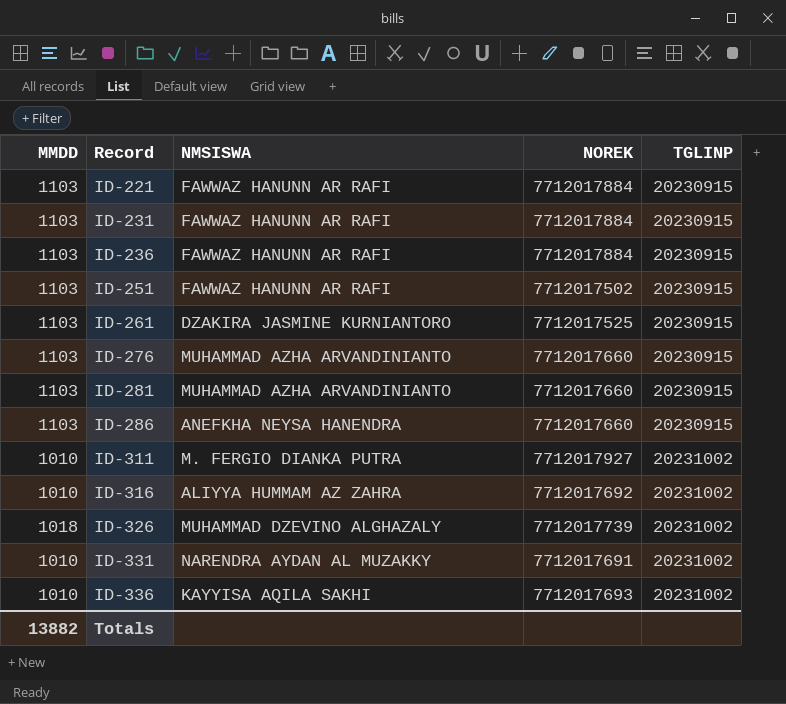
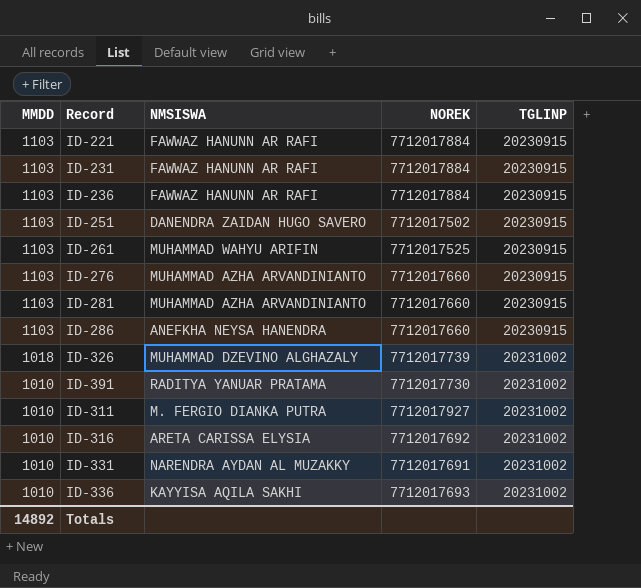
row order: Record ascending -> MMDD descending
ID-251 | NMSISWA: FAWWAZ HANUNN AR RAFI -> DANENDRA ZAIDAN HUGO SAVERO
ID-261 | NMSISWA: DZAKIRA JASMINE KURNIANTORO -> MUHAMMAD WAHYU ARIFIN
row ID-391: none -> 1010 | RADITYA YANUAR PRATAMA | 7712017730 | 20231002
ID-316 | NMSISWA: ALIYYA HUMMAM AZ ZAHRA -> ARETA CARISSA ELYSIA
Totals | MMDD: 13882 -> 14892

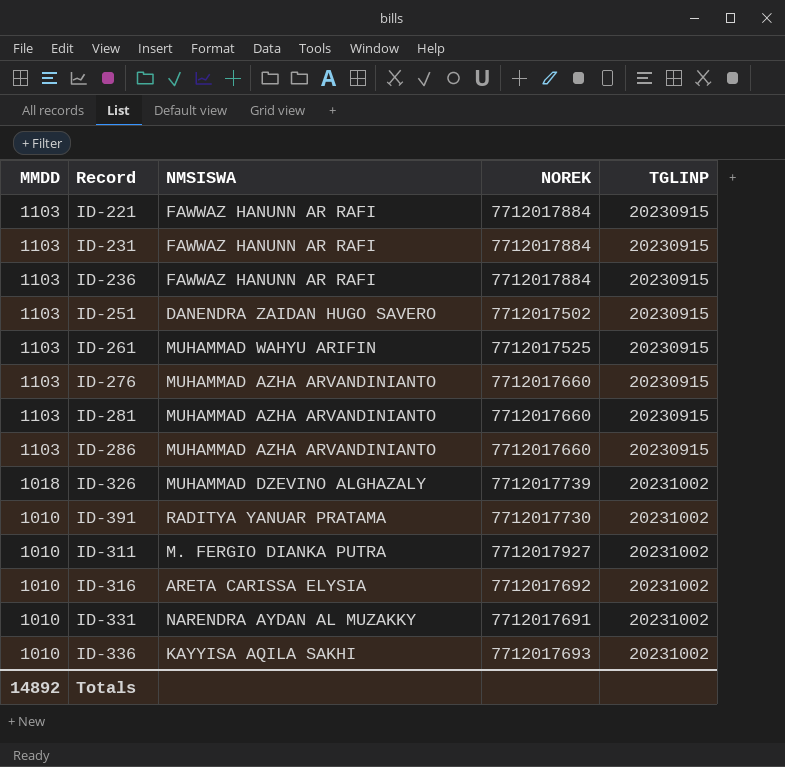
ID-286 | NMSISWA: ANEFKHA NEYSA HANENDRA -> MUHAMMAD AZHA ARVANDINIANTO

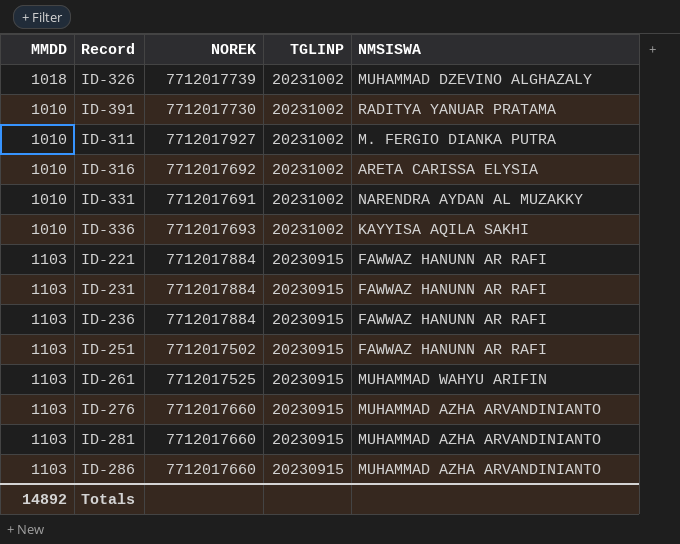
row order: MMDD descending -> TGLINP descending
column NMSISWA | position: 3 -> 5
ID-251 | NMSISWA: DANENDRA ZAIDAN HUGO SAVERO -> FAWWAZ HANUNN AR RAFI

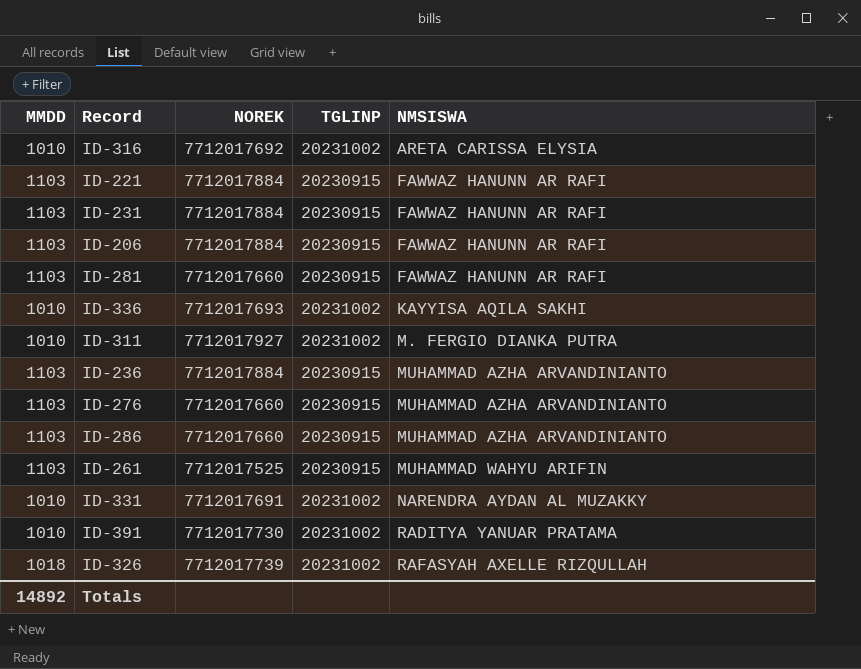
row order: TGLINP descending -> NMSISWA ascending
row ID-251: 1103 | 7712017502 | 20230915 | FAWWAZ HANUNN AR RAFI -> none
row ID-206: none -> 1103 | 7712017884 | 20230915 | FAWWAZ HANUNN AR RAFI
ID-281 | NMSISWA: MUHAMMAD AZHA ARVANDINIANTO -> FAWWAZ HANUNN AR RAFI
ID-236 | NMSISWA: FAWWAZ HANUNN AR RAFI -> MUHAMMAD AZHA ARVANDINIANTO
ID-326 | NMSISWA: MUHAMMAD DZEVINO ALGHAZALY -> RAFASYAH AXELLE RIZQULLAH

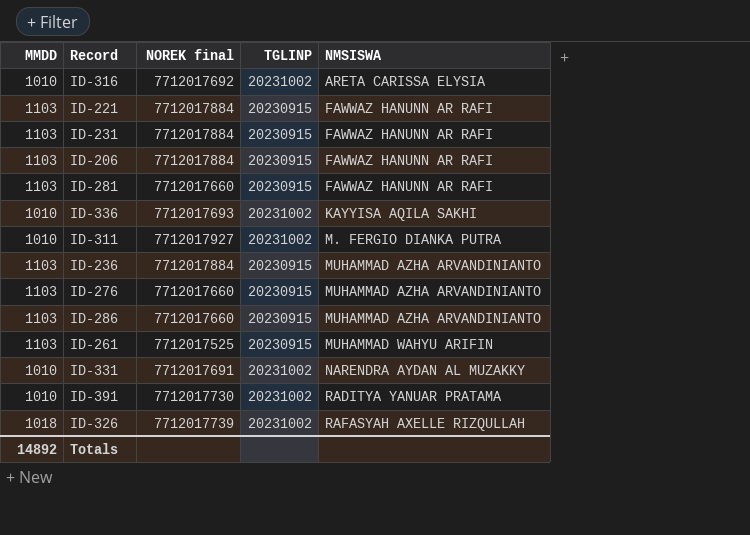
column name: NOREK -> NOREK final

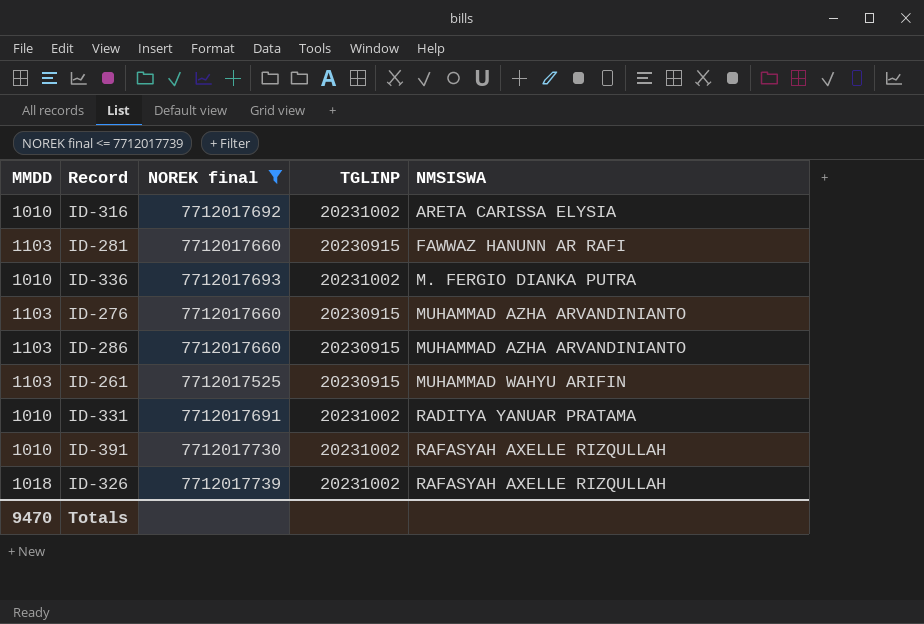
filter: none -> NOREK final <= 7712017739
ID-336 | NMSISWA: KAYYISA AQILA SAKHI -> M. FERGIO DIANKA PUTRA
ID-331 | NMSISWA: NARENDRA AYDAN AL MUZAKKY -> RADITYA YANUAR PRATAMA
ID-391 | NMSISWA: RADITYA YANUAR PRATAMA -> RAFASYAH AXELLE RIZQULLAH
Totals | MMDD: 14892 -> 9470

